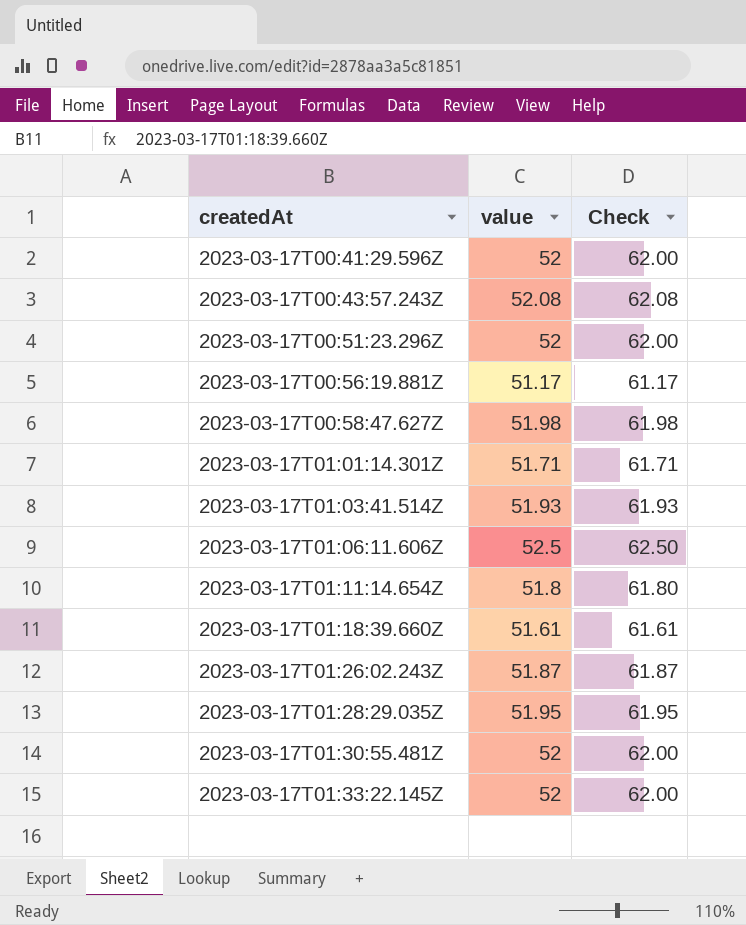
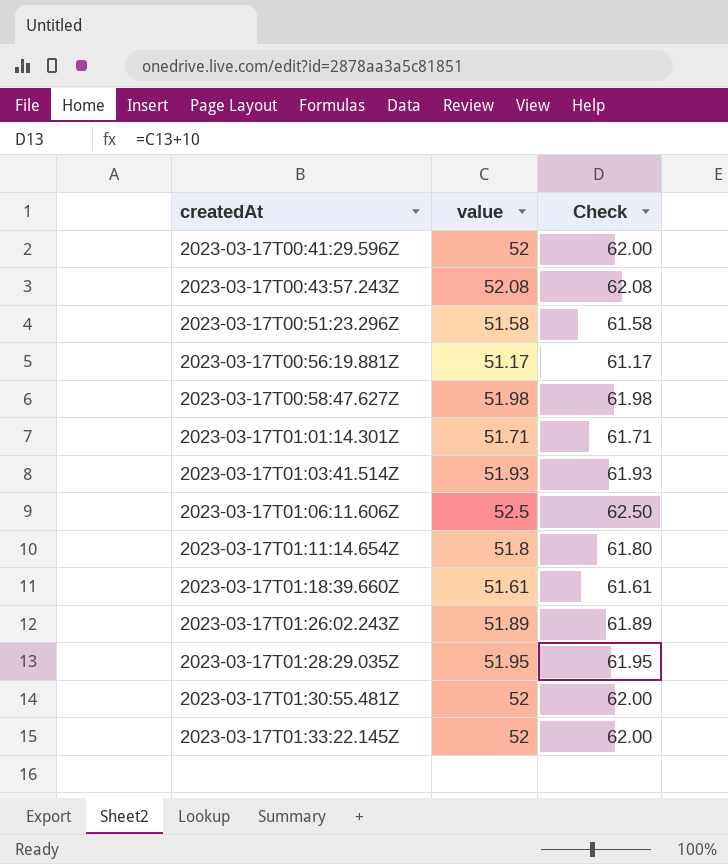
2023-03-17T00:51:23.296Z | value: 52 -> 51.58
2023-03-17T00:51:23.296Z | Check: 62.00 -> 61.58
2023-03-17T01:26:02.243Z | value: 51.87 -> 51.89
2023-03-17T01:26:02.243Z | Check: 61.87 -> 61.89

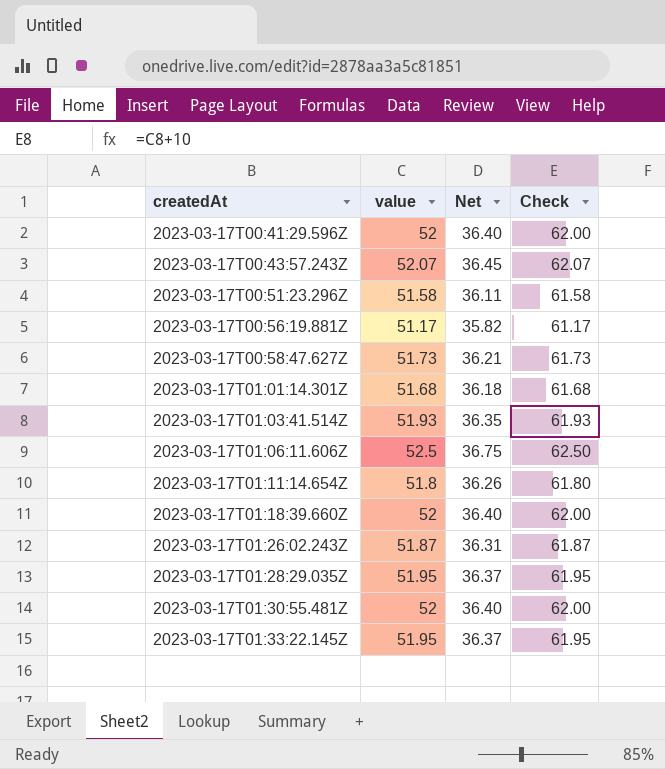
column Net | formula: none -> [value] * 0.7
2023-03-17T00:43:57.243Z | value: 52.08 -> 52.07
2023-03-17T00:43:57.243Z | Check: 62.08 -> 62.07
2023-03-17T00:58:47.627Z | value: 51.98 -> 51.73
2023-03-17T00:58:47.627Z | Check: 61.98 -> 61.73
2023-03-17T01:01:14.301Z | value: 51.71 -> 51.68
2023-03-17T01:01:14.301Z | Check: 61.71 -> 61.68
2023-03-17T01:18:39.660Z | value: 51.61 -> 52
2023-03-17T01:18:39.660Z | Check: 61.61 -> 62.00
2023-03-17T01:26:02.243Z | value: 51.89 -> 51.87
2023-03-17T01:26:02.243Z | Check: 61.89 -> 61.87
2023-03-17T01:33:22.145Z | value: 52 -> 51.95
2023-03-17T01:33:22.145Z | Check: 62.00 -> 61.95

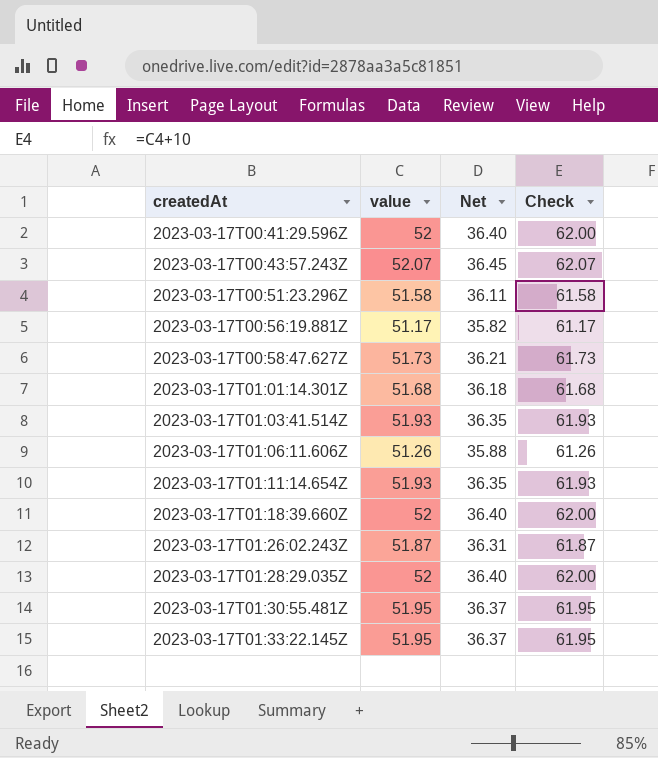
2023-03-17T01:06:11.606Z | value: 52.5 -> 51.26
2023-03-17T01:06:11.606Z | Net: 36.75 -> 35.88
2023-03-17T01:06:11.606Z | Check: 62.50 -> 61.26
2023-03-17T01:11:14.654Z | value: 51.8 -> 51.93
2023-03-17T01:11:14.654Z | Net: 36.26 -> 36.35
2023-03-17T01:11:14.654Z | Check: 61.80 -> 61.93
2023-03-17T01:28:29.035Z | value: 51.95 -> 52
2023-03-17T01:28:29.035Z | Net: 36.37 -> 36.40
2023-03-17T01:28:29.035Z | Check: 61.95 -> 62.00
2023-03-17T01:30:55.481Z | value: 52 -> 51.95
2023-03-17T01:30:55.481Z | Net: 36.40 -> 36.37
2023-03-17T01:30:55.481Z | Check: 62.00 -> 61.95

